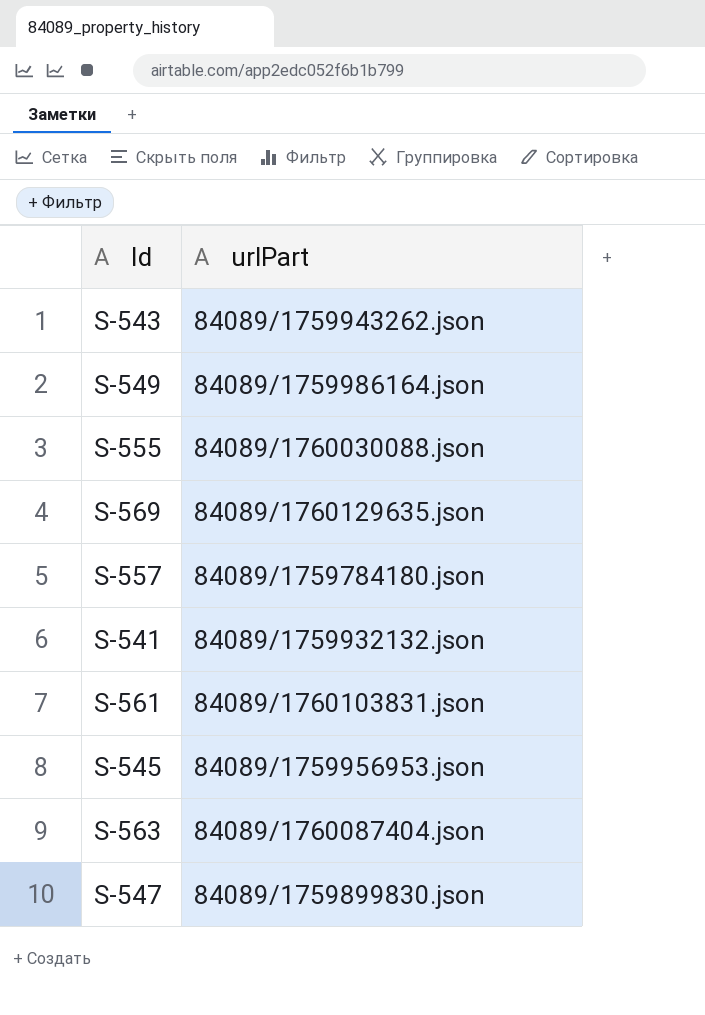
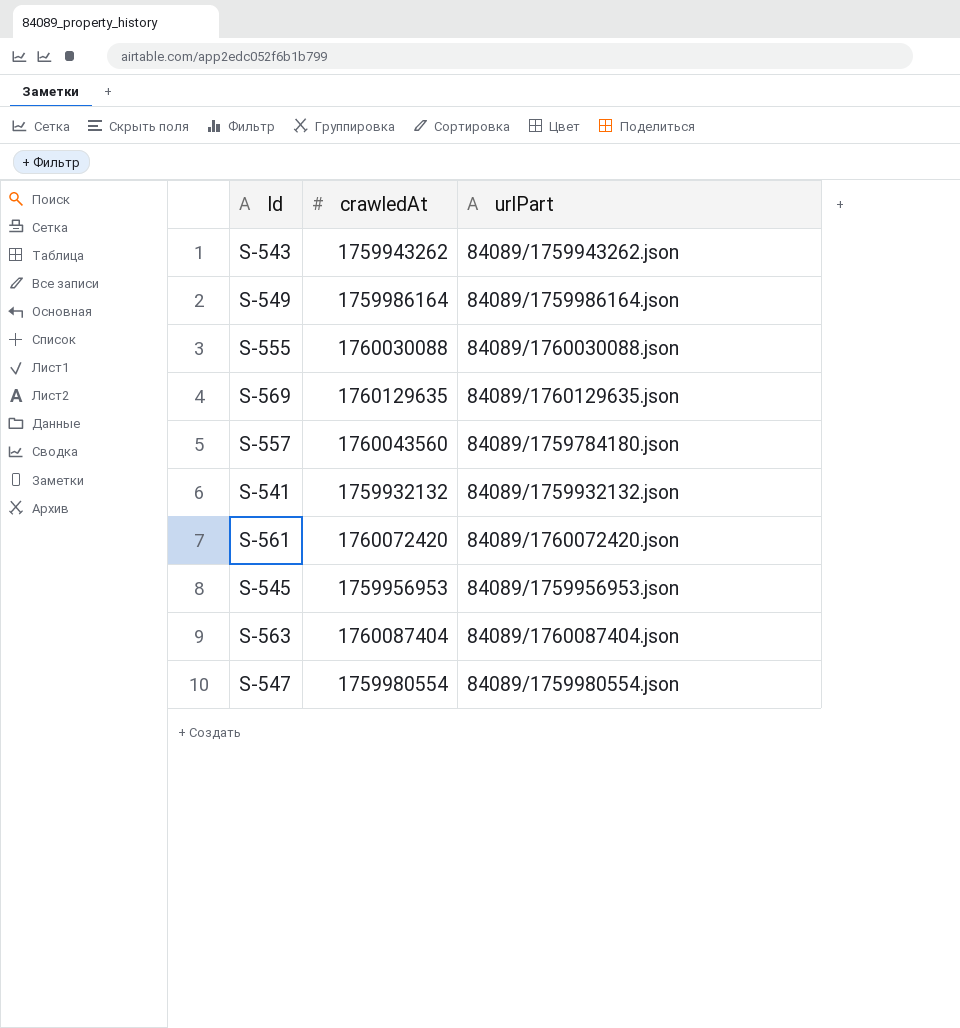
column crawledAt | position: none -> 2
S-561 | urlPart: 84089/1760103831.json -> 84089/1760072420.json
S-547 | urlPart: 84089/1759899830.json -> 84089/1759980554.json

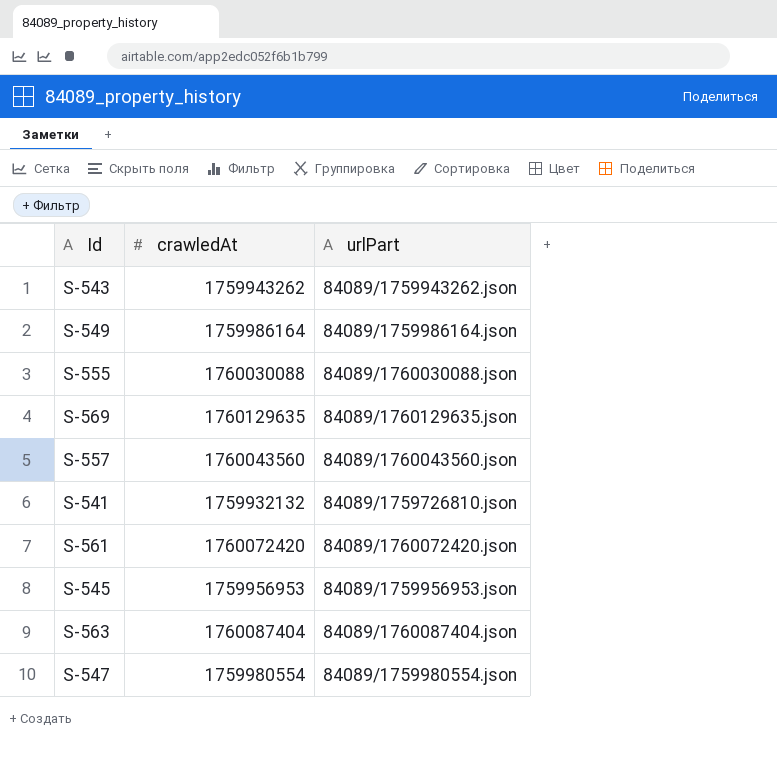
S-557 | urlPart: 84089/1759784180.json -> 84089/1760043560.json
S-541 | urlPart: 84089/1759932132.json -> 84089/1759726810.json

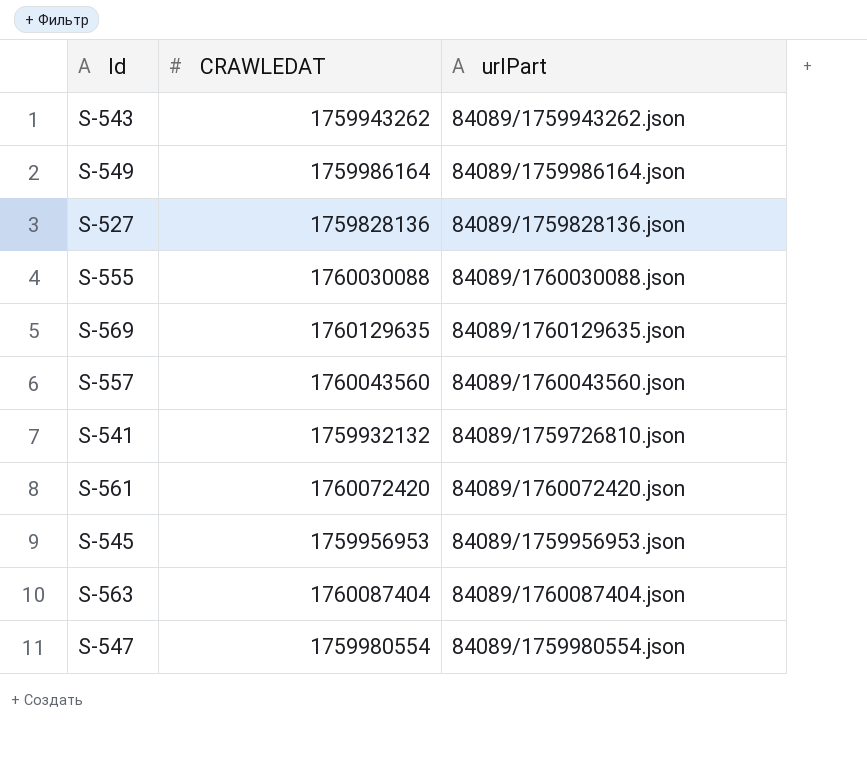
column name: crawledAt -> CRAWLEDAT
row S-527: none -> 1759828136 | 84089/1759828136.json

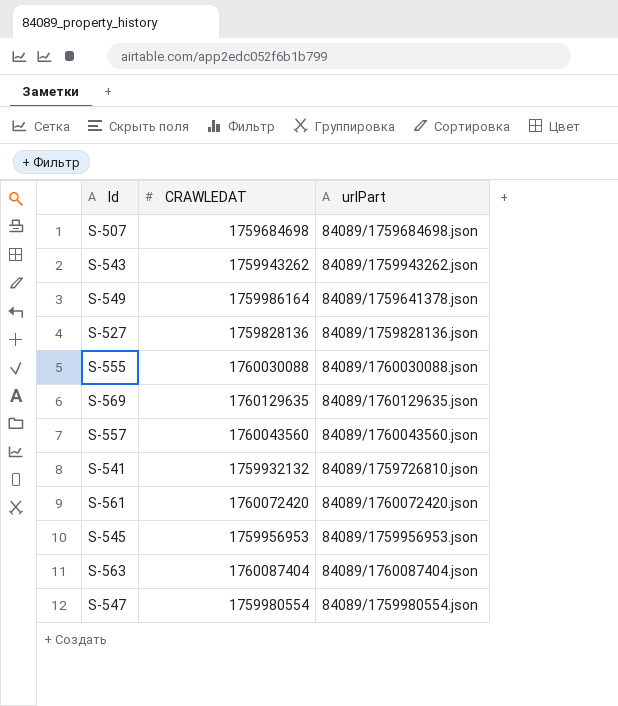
row S-507: none -> 1759684698 | 84089/1759684698.json
S-549 | urlPart: 84089/1759986164.json -> 84089/1759641378.json

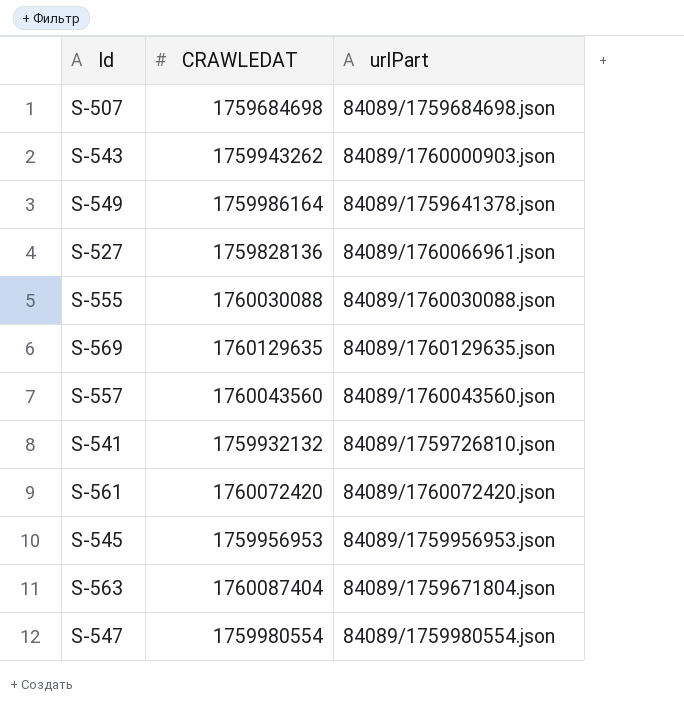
S-543 | urlPart: 84089/1759943262.json -> 84089/1760000903.json
S-527 | urlPart: 84089/1759828136.json -> 84089/1760066961.json
S-563 | urlPart: 84089/1760087404.json -> 84089/1759671804.json

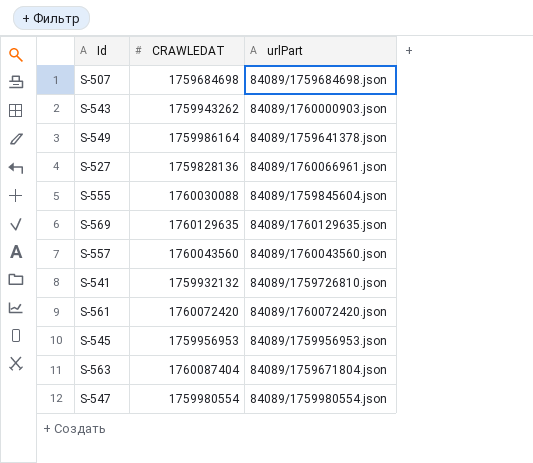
S-555 | urlPart: 84089/1760030088.json -> 84089/1759845604.json

